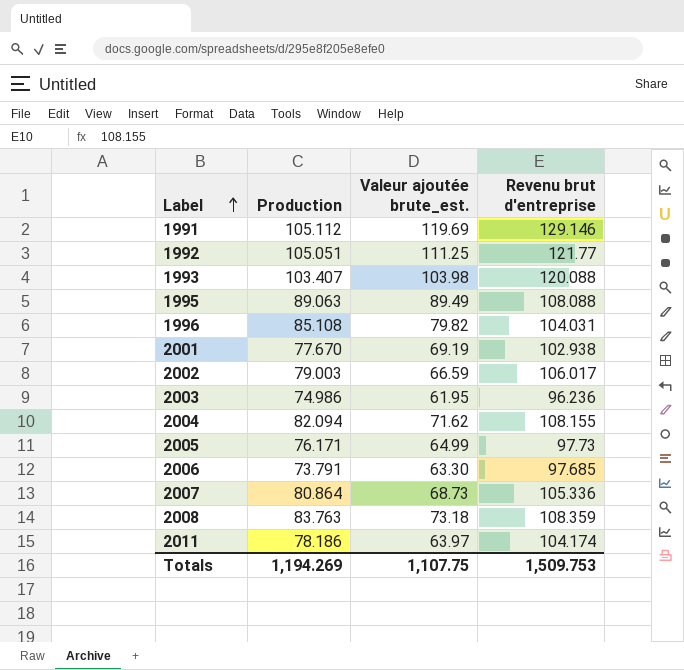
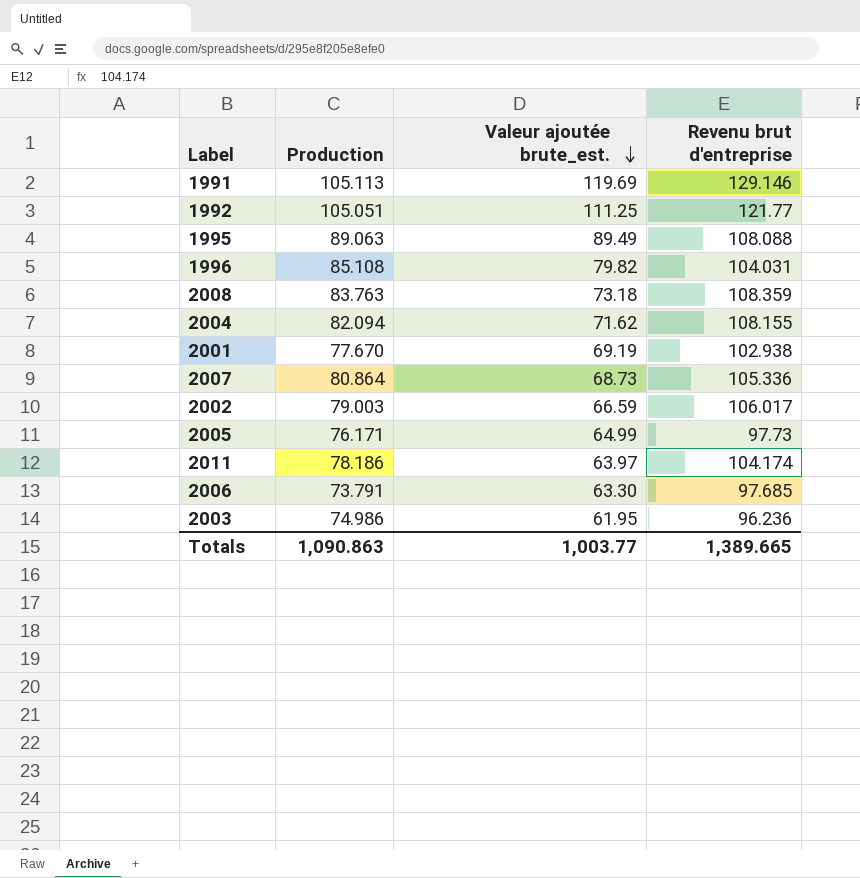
row order: Label ascending -> Valeur ajoutée brute_est. descending
row 1993: 103.407 | 103.98 | 120.088 -> none
1991 | Production: 105.112 -> 105.113
Totals | Production: 1,194.269 -> 1,090.863
Totals | Valeur ajoutée brute_est.: 1,107.75 -> 1,003.77
Totals | Revenu brut d'entreprise: 1,509.753 -> 1,389.665

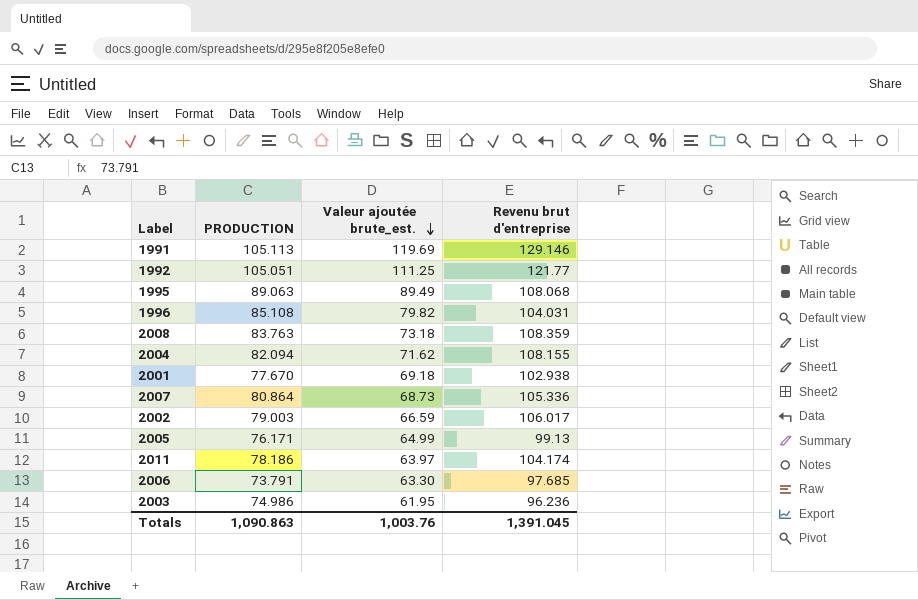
column name: Production -> PRODUCTION
1995 | Revenu brut d'entreprise: 108.088 -> 108.068
2001 | Valeur ajoutée brute_est.: 69.19 -> 69.18
2005 | Revenu brut d'entreprise: 97.73 -> 99.13
Totals | Valeur ajoutée brute_est.: 1,003.77 -> 1,003.76
Totals | Revenu brut d'entreprise: 1,389.665 -> 1,391.045

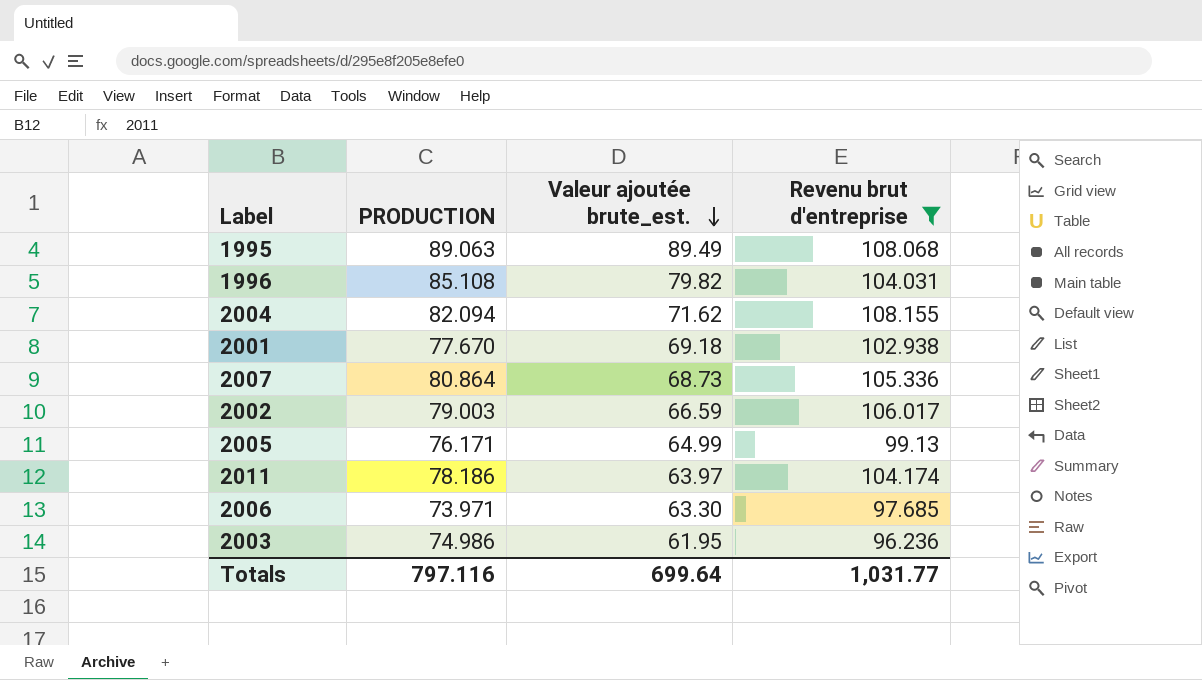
filter: none -> Revenu brut d'entreprise <= 108.155
2006 | PRODUCTION: 73.791 -> 73.971
Totals | PRODUCTION: 1,090.863 -> 797.116
Totals | Valeur ajoutée brute_est.: 1,003.76 -> 699.64
Totals | Revenu brut d'entreprise: 1,391.045 -> 1,031.77

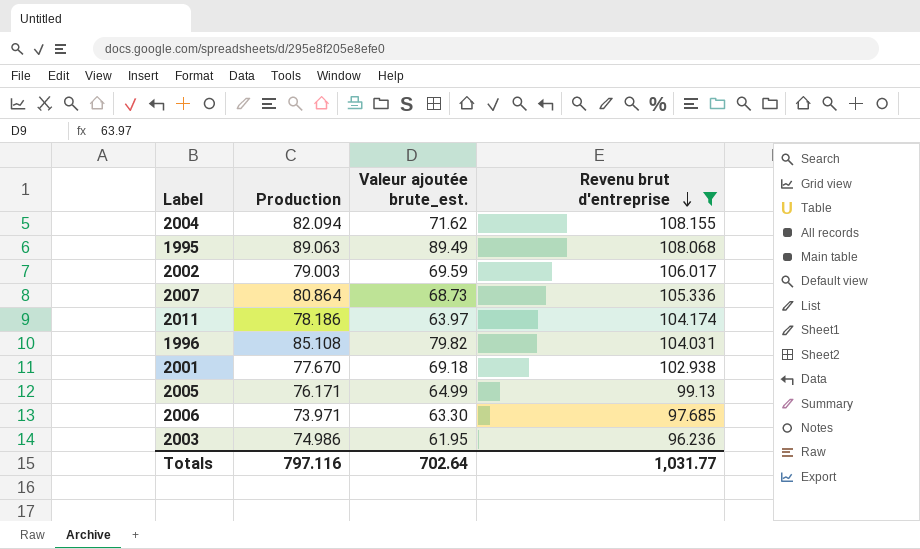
row order: Valeur ajoutée brute_est. descending -> Revenu brut d'entreprise descending
column name: PRODUCTION -> Production
2002 | Valeur ajoutée brute_est.: 66.59 -> 69.59
Totals | Valeur ajoutée brute_est.: 699.64 -> 702.64

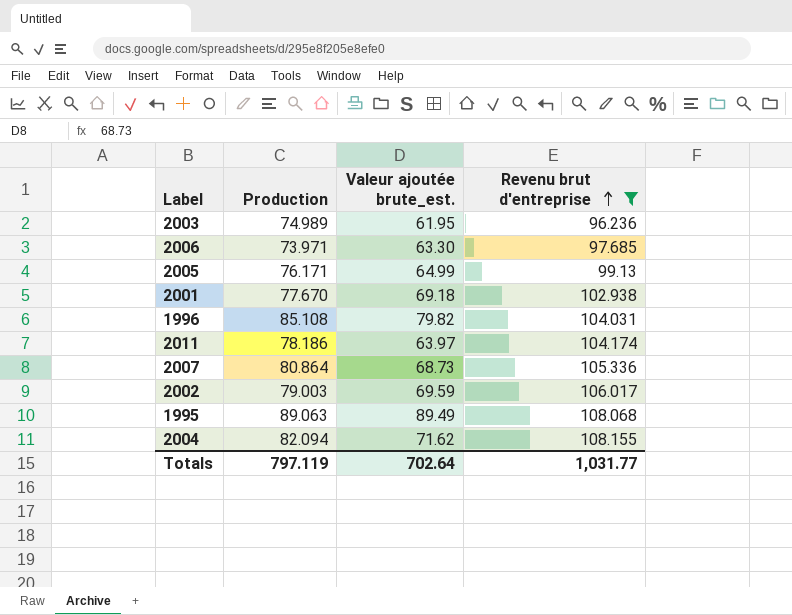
row order: Revenu brut d'entreprise descending -> Revenu brut d'entreprise ascending
2003 | Production: 74.986 -> 74.989
Totals | Production: 797.116 -> 797.119

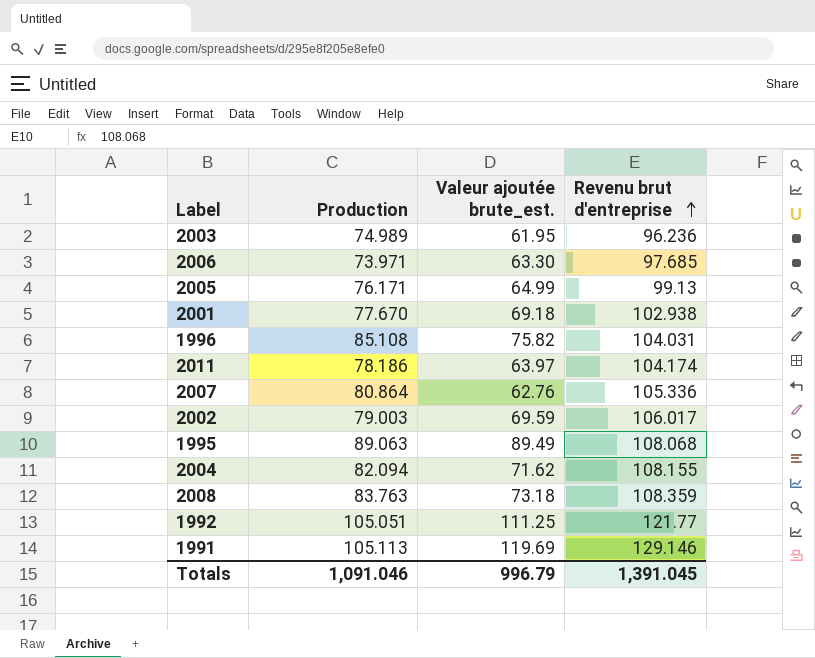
filter: Revenu brut d'entreprise <= 108.155 -> none
1996 | Valeur ajoutée brute_est.: 79.82 -> 75.82
2007 | Valeur ajoutée brute_est.: 68.73 -> 62.76
Totals | Production: 797.119 -> 1,091.046
Totals | Valeur ajoutée brute_est.: 702.64 -> 996.79
Totals | Revenu brut d'entreprise: 1,031.77 -> 1,391.045

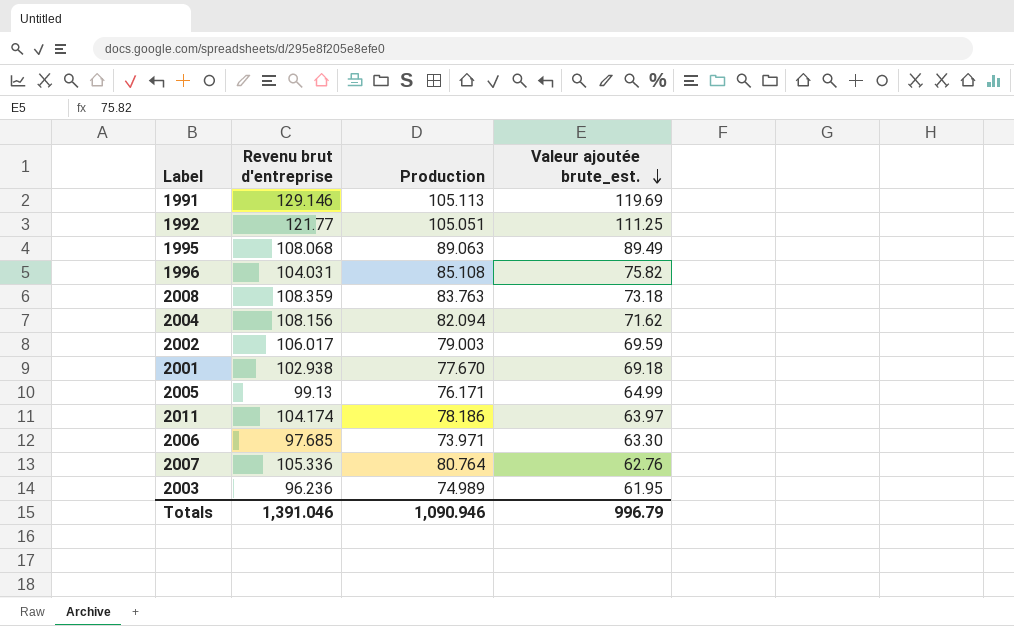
row order: Revenu brut d'entreprise ascending -> Valeur ajoutée brute_est. descending
column Revenu brut d'entreprise | position: 4 -> 2
2004 | Revenu brut d'entreprise: 108.155 -> 108.156
2007 | Production: 80.864 -> 80.764
Totals | Revenu brut d'entreprise: 1,391.045 -> 1,391.046
Totals | Production: 1,091.046 -> 1,090.946

